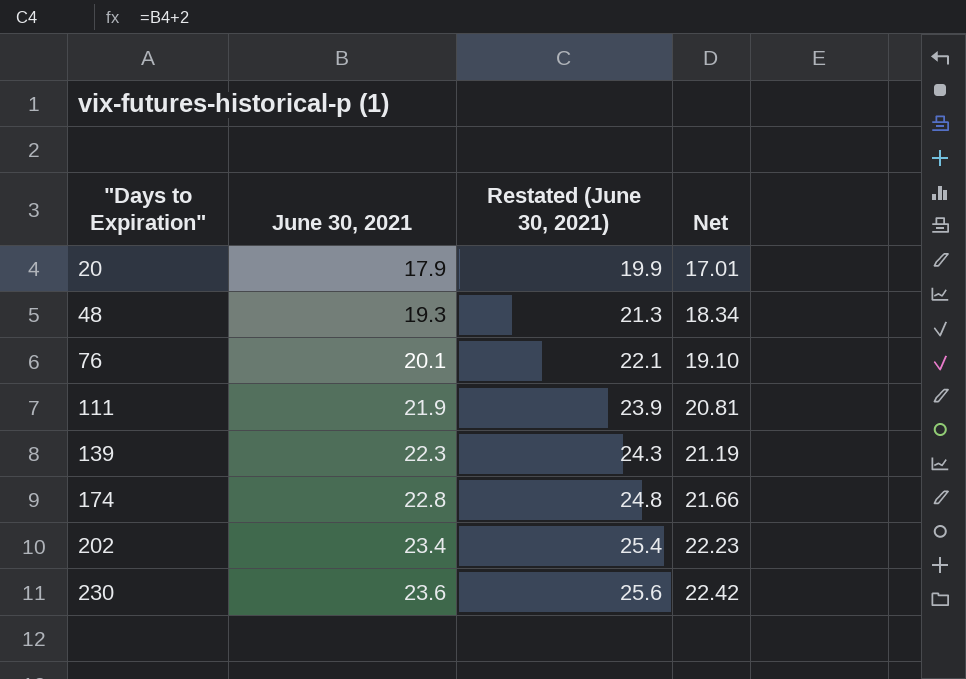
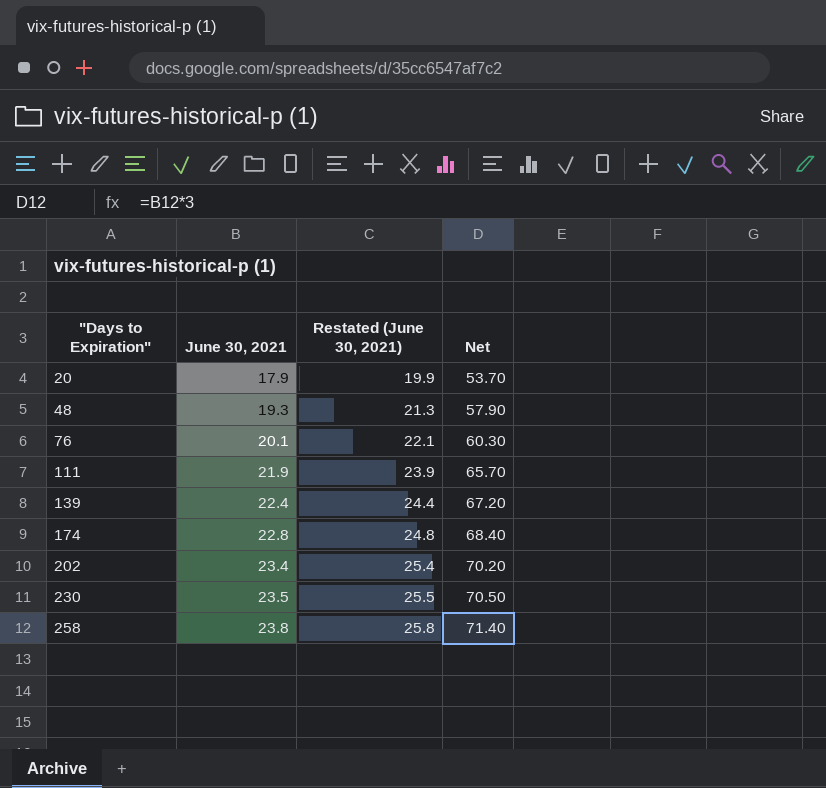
column Net | formula: [June 30, 2021] * 0.95 -> [June 30, 2021] * 3
139 | June 30, 2021: 22.3 -> 22.4
139 | Restated (June 30, 2021): 24.3 -> 24.4
230 | June 30, 2021: 23.6 -> 23.5
230 | Restated (June 30, 2021): 25.6 -> 25.5
row 258: none -> 23.8 | 25.8 | 71.40

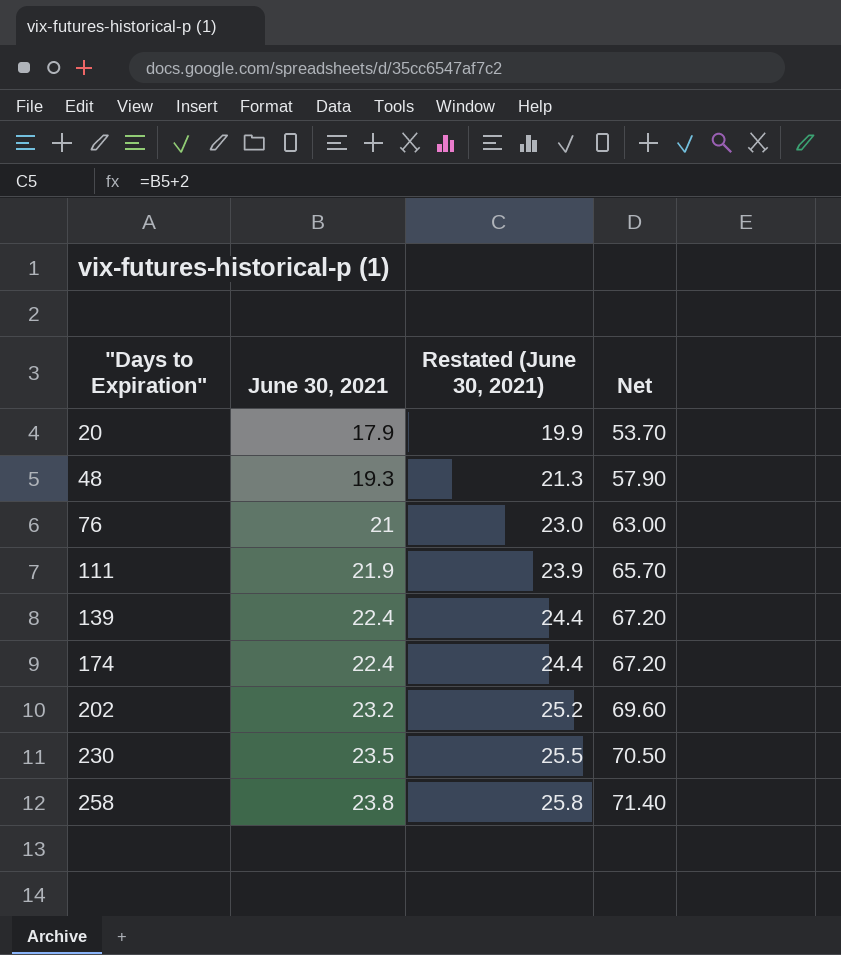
76 | June 30, 2021: 20.1 -> 21
76 | Restated (June 30, 2021): 22.1 -> 23.0
76 | Net: 60.30 -> 63.00
174 | June 30, 2021: 22.8 -> 22.4
174 | Restated (June 30, 2021): 24.8 -> 24.4
174 | Net: 68.40 -> 67.20
202 | June 30, 2021: 23.4 -> 23.2
202 | Restated (June 30, 2021): 25.4 -> 25.2
202 | Net: 70.20 -> 69.60

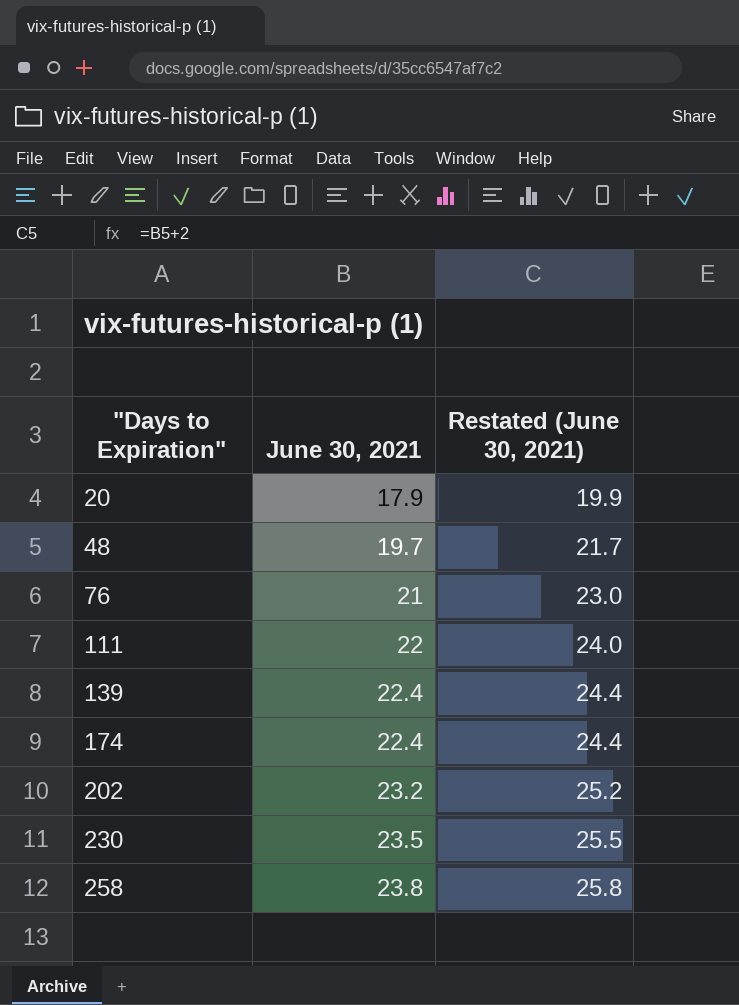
column Net | formula: [June 30, 2021] * 3 -> none
48 | June 30, 2021: 19.3 -> 19.7
48 | Restated (June 30, 2021): 21.3 -> 21.7
111 | June 30, 2021: 21.9 -> 22
111 | Restated (June 30, 2021): 23.9 -> 24.0

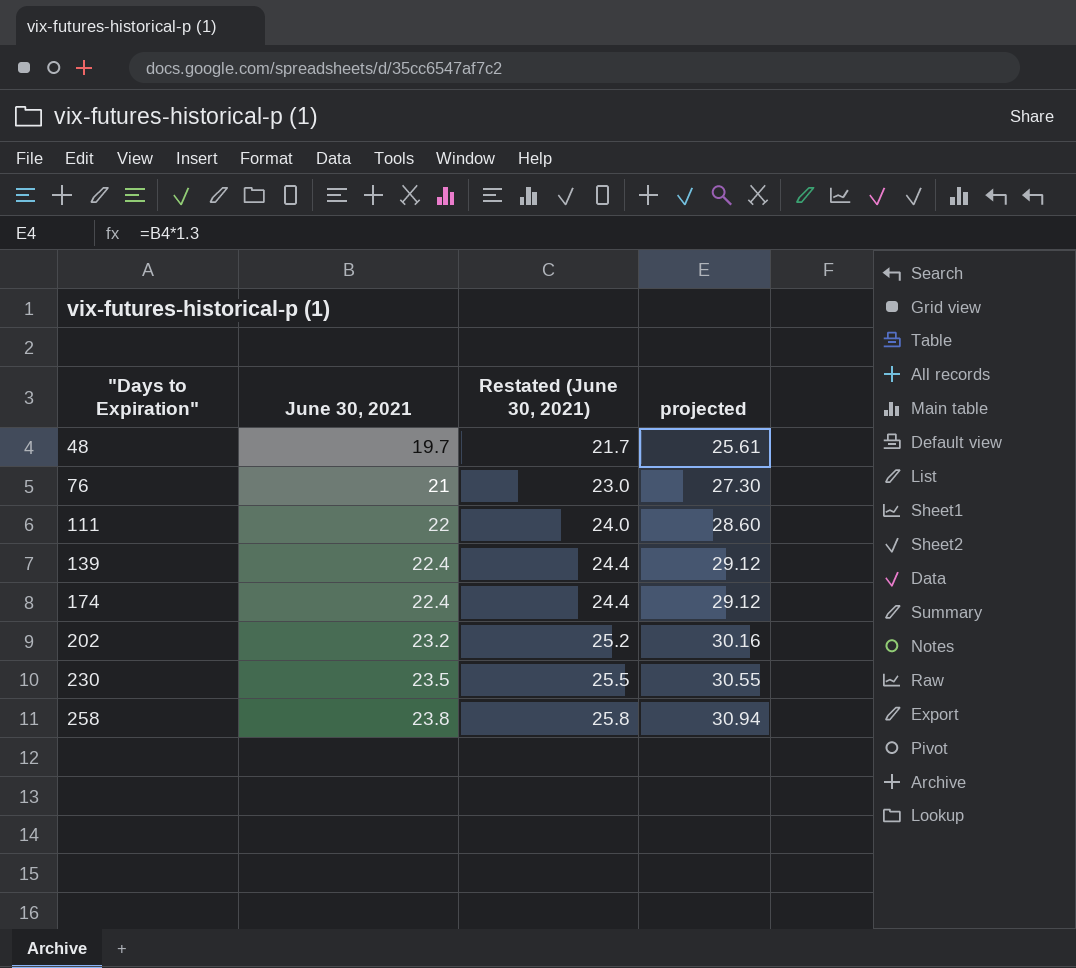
column projected | formula: none -> [June 30, 2021] * 1.3
row 20: 17.9 | 19.9 -> none

